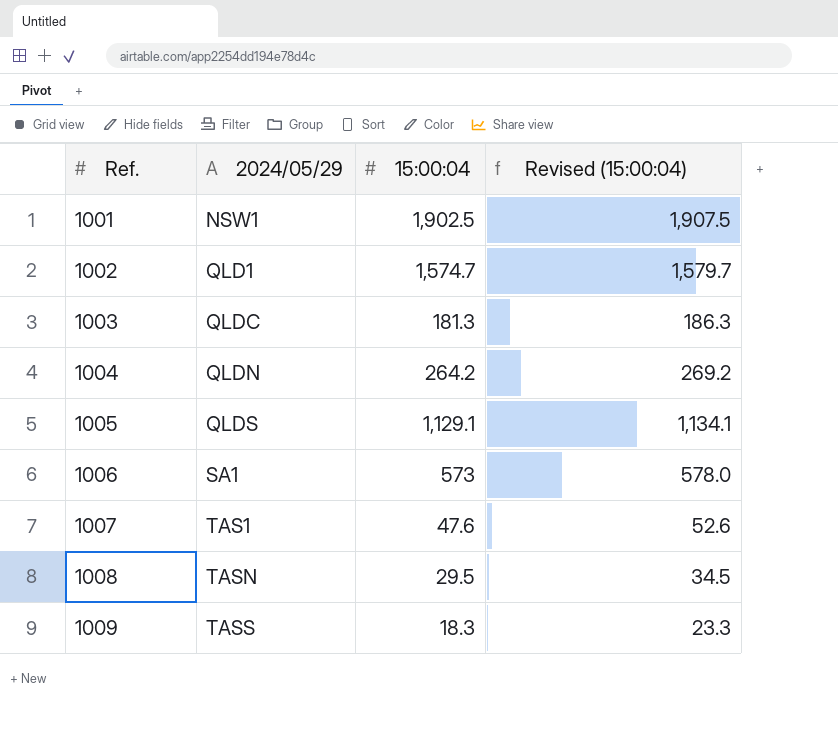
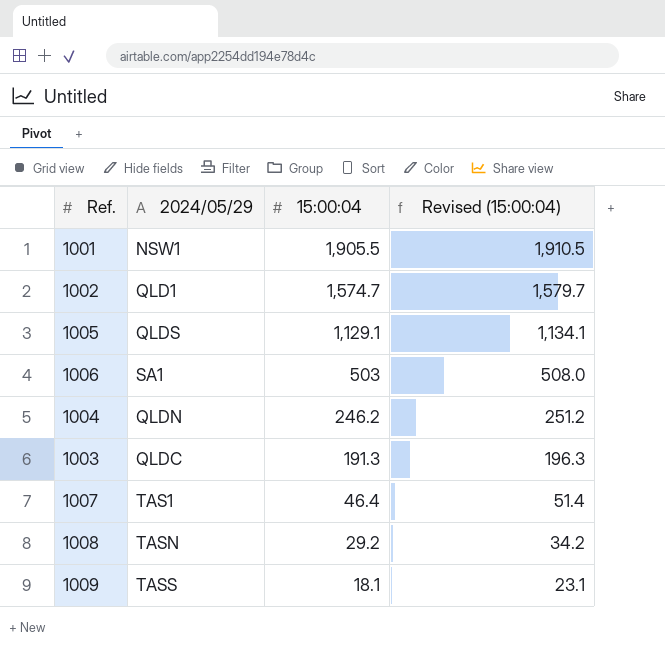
row order: Ref. ascending -> 15:00:04 descending
1001 | 15:00:04: 1,902.5 -> 1,905.5
1001 | Revised (15:00:04): 1,907.5 -> 1,910.5
1006 | 15:00:04: 573 -> 503
1006 | Revised (15:00:04): 578.0 -> 508.0
1004 | 15:00:04: 264.2 -> 246.2
1004 | Revised (15:00:04): 269.2 -> 251.2
1003 | 15:00:04: 181.3 -> 191.3
1003 | Revised (15:00:04): 186.3 -> 196.3
1007 | 15:00:04: 47.6 -> 46.4
1007 | Revised (15:00:04): 52.6 -> 51.4
1008 | 15:00:04: 29.5 -> 29.2
1008 | Revised (15:00:04): 34.5 -> 34.2
1009 | 15:00:04: 18.3 -> 18.1
1009 | Revised (15:00:04): 23.3 -> 23.1

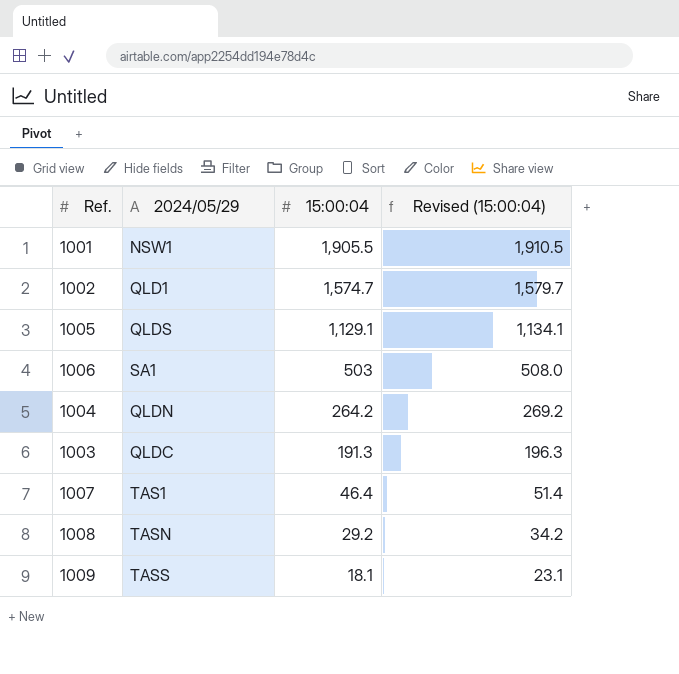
1004 | 15:00:04: 246.2 -> 264.2
1004 | Revised (15:00:04): 251.2 -> 269.2

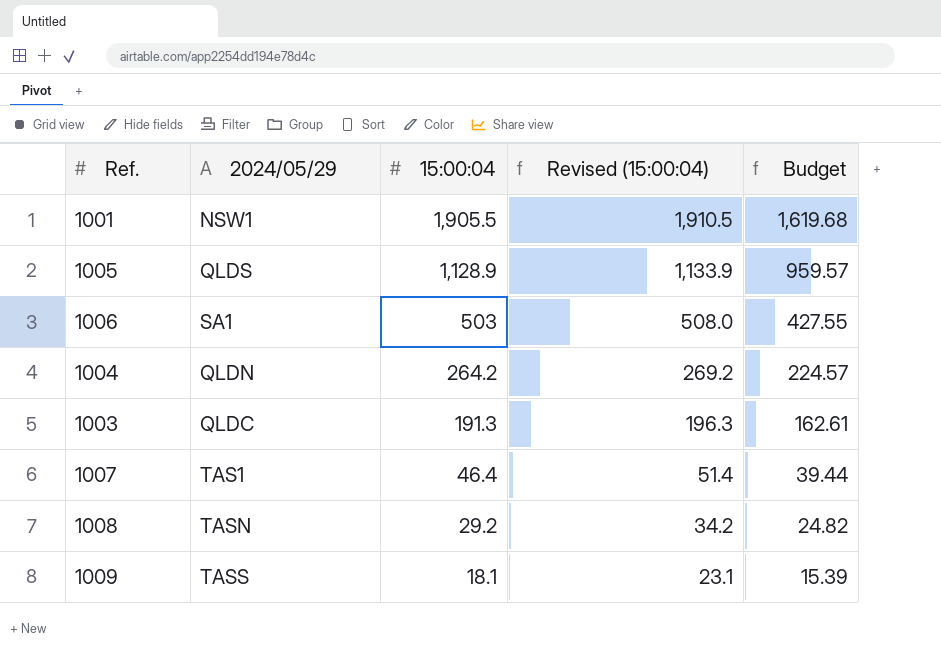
column Budget | formula: none -> [15:00:04] * 0.85
row 1002: QLD1 | 1,574.7 | 1,579.7 -> none
1005 | 15:00:04: 1,129.1 -> 1,128.9
1005 | Revised (15:00:04): 1,134.1 -> 1,133.9

